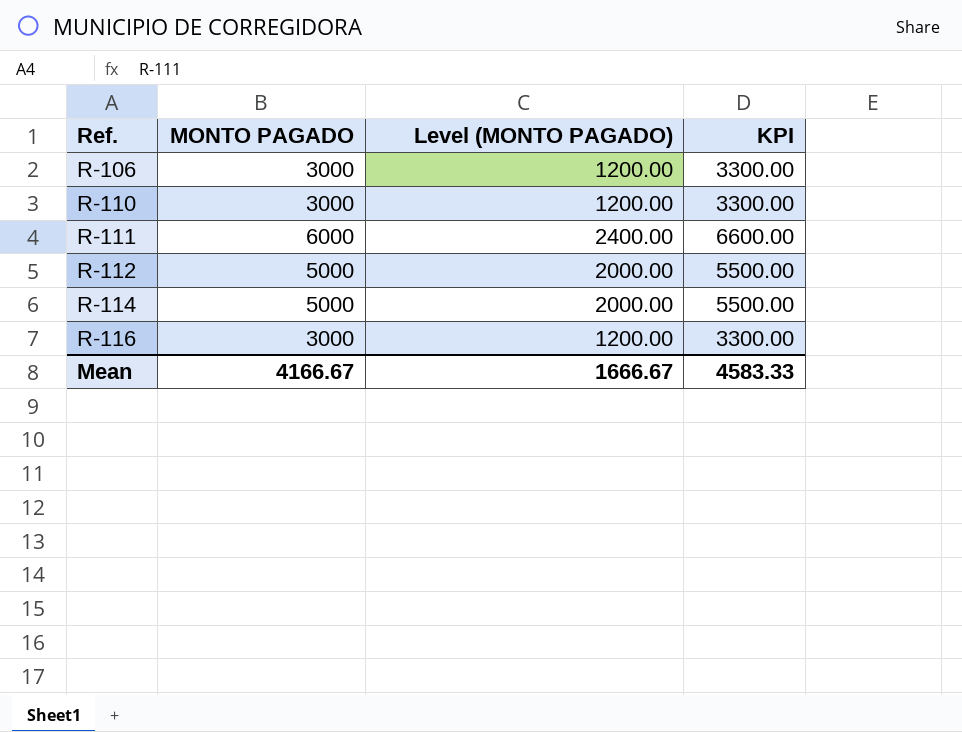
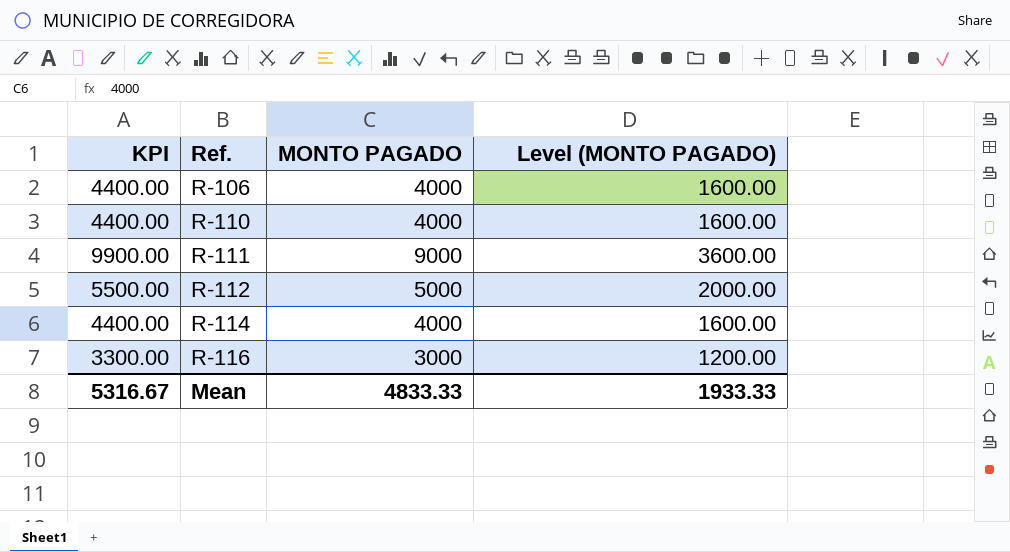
column KPI | position: 4 -> 1
R-106 | KPI: 3300.00 -> 4400.00
R-106 | MONTO PAGADO: 3000 -> 4000
R-106 | Level (MONTO PAGADO): 1200.00 -> 1600.00
R-110 | KPI: 3300.00 -> 4400.00
R-110 | MONTO PAGADO: 3000 -> 4000
R-110 | Level (MONTO PAGADO): 1200.00 -> 1600.00
R-111 | KPI: 6600.00 -> 9900.00
R-111 | MONTO PAGADO: 6000 -> 9000
R-111 | Level (MONTO PAGADO): 2400.00 -> 3600.00
R-114 | KPI: 5500.00 -> 4400.00
R-114 | MONTO PAGADO: 5000 -> 4000
R-114 | Level (MONTO PAGADO): 2000.00 -> 1600.00
Mean | KPI: 4583.33 -> 5316.67
Mean | MONTO PAGADO: 4166.67 -> 4833.33
Mean | Level (MONTO PAGADO): 1666.67 -> 1933.33

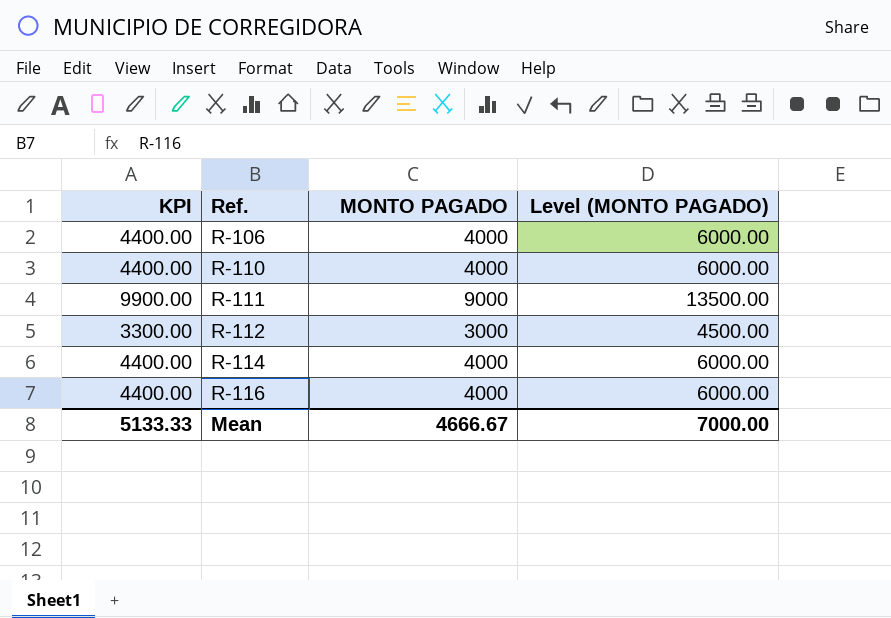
column Level (MONTO PAGADO) | formula: [MONTO PAGADO] * 0.4 -> [MONTO PAGADO] * 1.5
R-112 | KPI: 5500.00 -> 3300.00
R-112 | MONTO PAGADO: 5000 -> 3000
R-116 | KPI: 3300.00 -> 4400.00
R-116 | MONTO PAGADO: 3000 -> 4000
Mean | KPI: 5316.67 -> 5133.33
Mean | MONTO PAGADO: 4833.33 -> 4666.67
Mean | Level (MONTO PAGADO): 1933.33 -> 7000.00

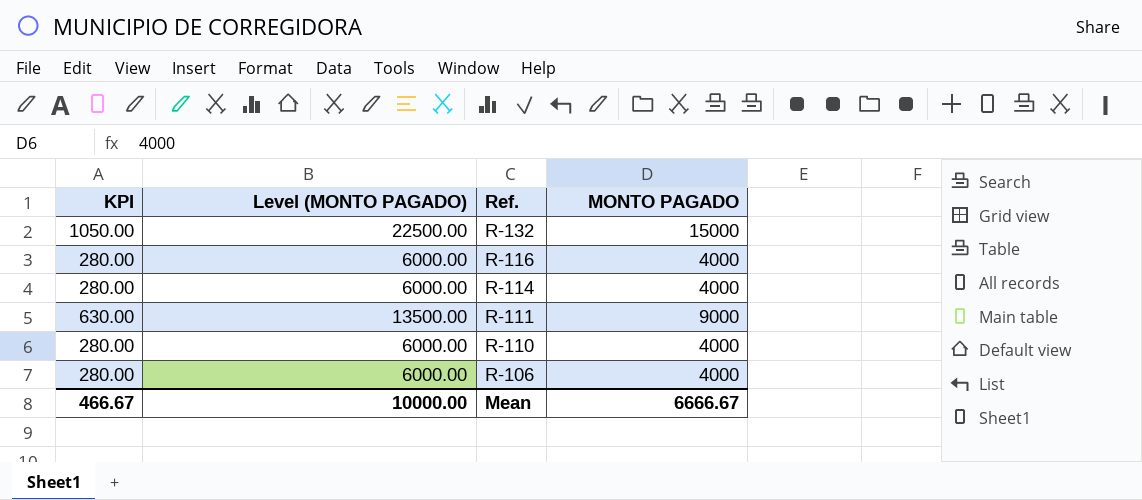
row order: Ref. ascending -> Ref. descending
column KPI | formula: [MONTO PAGADO] * 1.1 -> [MONTO PAGADO] * 0.07
column Level (MONTO PAGADO) | position: 4 -> 2
row R-112: 3300.00 | 3000 | 4500.00 -> none
row R-132: none -> 1050.00 | 22500.00 | 15000
Mean | KPI: 5133.33 -> 466.67
Mean | Level (MONTO PAGADO): 7000.00 -> 10000.00
Mean | MONTO PAGADO: 4666.67 -> 6666.67

